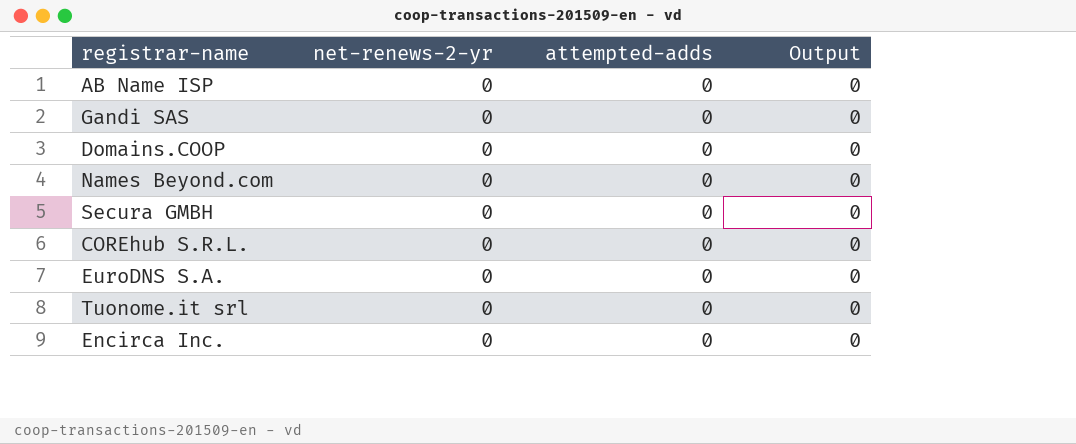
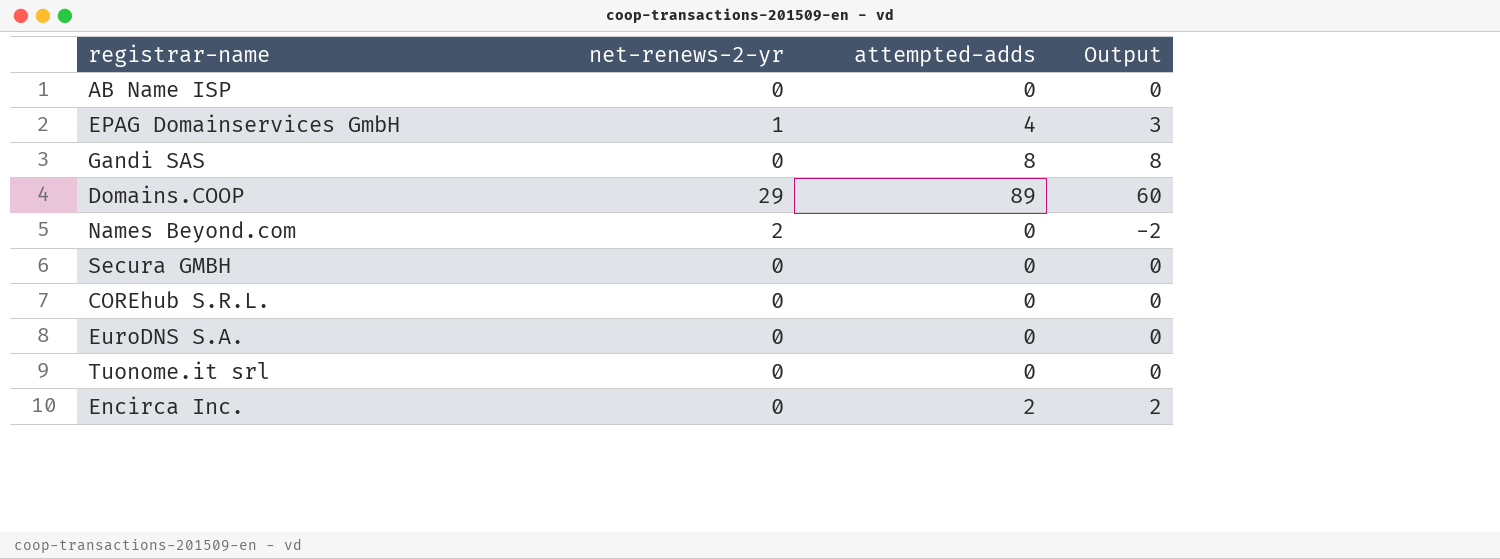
row EPAG Domainservices GmbH: none -> 1 | 4 | 3
Gandi SAS | attempted-adds: 0 -> 8
Gandi SAS | Output: 0 -> 8
Domains.COOP | net-renews-2-yr: 0 -> 29
Domains.COOP | attempted-adds: 0 -> 89
Domains.COOP | Output: 0 -> 60
Names Beyond.com | net-renews-2-yr: 0 -> 2
Names Beyond.com | Output: 0 -> -2
Encirca Inc. | attempted-adds: 0 -> 2
Encirca Inc. | Output: 0 -> 2

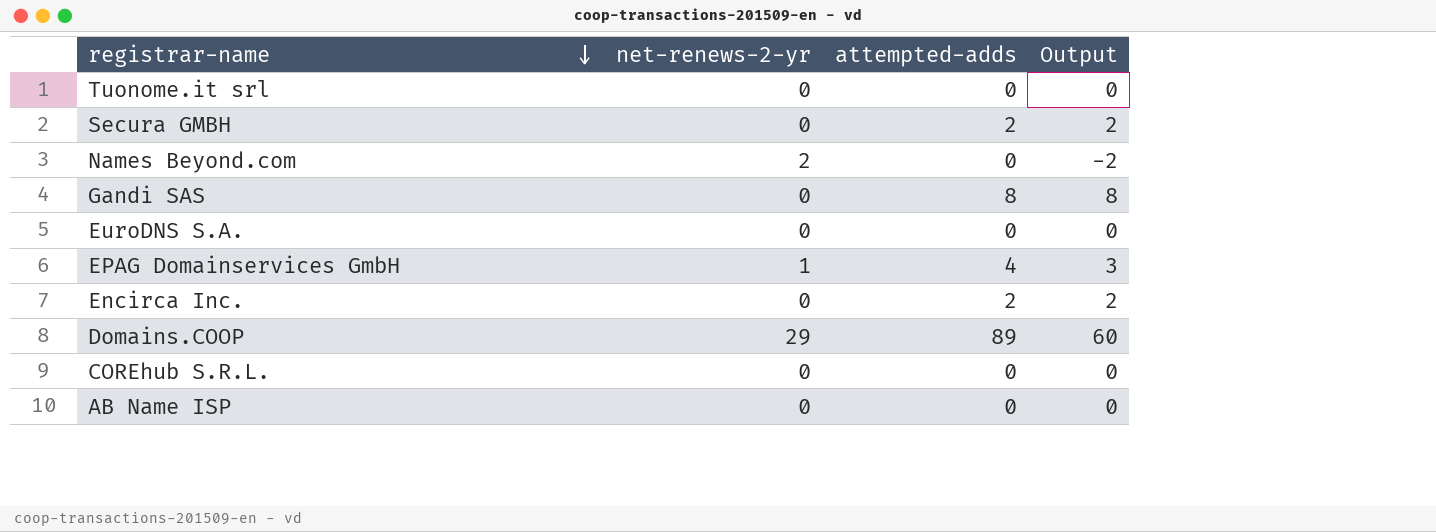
row order: none -> registrar-name descending
Secura GMBH | attempted-adds: 0 -> 2
Secura GMBH | Output: 0 -> 2

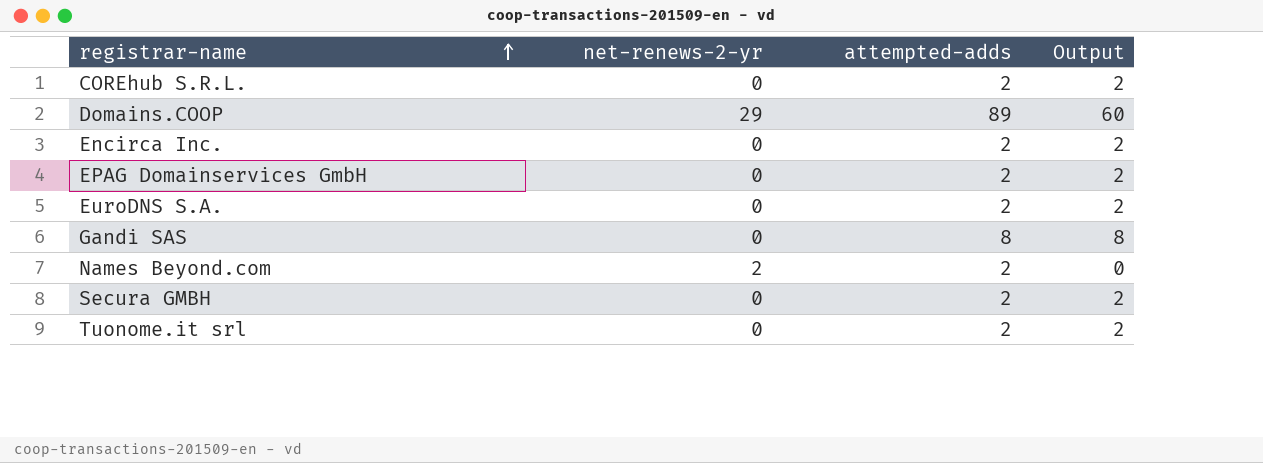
row order: registrar-name descending -> registrar-name ascending
row AB Name ISP: 0 | 0 | 0 -> none
COREhub S.R.L. | attempted-adds: 0 -> 2
COREhub S.R.L. | Output: 0 -> 2
EPAG Domainservices GmbH | net-renews-2-yr: 1 -> 0
EPAG Domainservices GmbH | attempted-adds: 4 -> 2
EPAG Domainservices GmbH | Output: 3 -> 2
EuroDNS S.A. | attempted-adds: 0 -> 2
EuroDNS S.A. | Output: 0 -> 2
Names Beyond.com | attempted-adds: 0 -> 2
Names Beyond.com | Output: -2 -> 0
Tuonome.it srl | attempted-adds: 0 -> 2
Tuonome.it srl | Output: 0 -> 2

